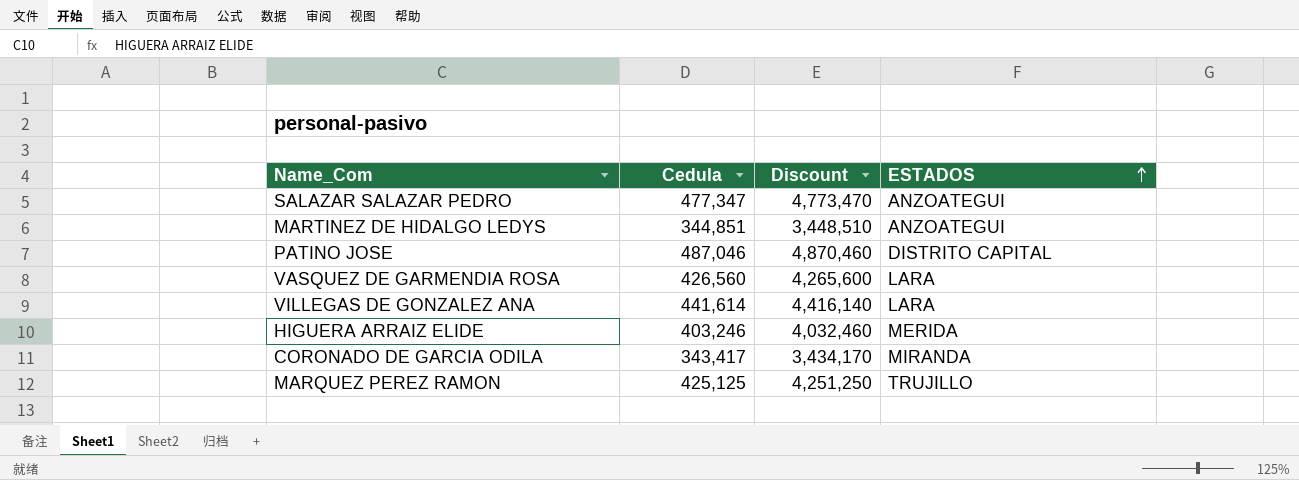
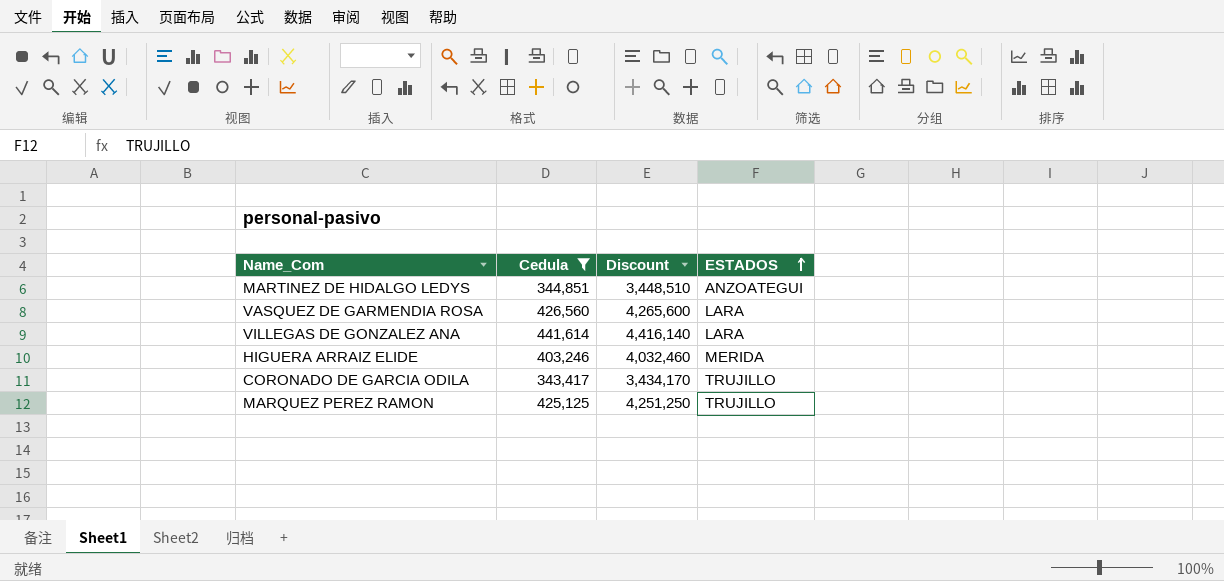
filter: none -> Cedula <= 441,614
CORONADO DE GARCIA ODILA | ESTADOS: MIRANDA -> TRUJILLO

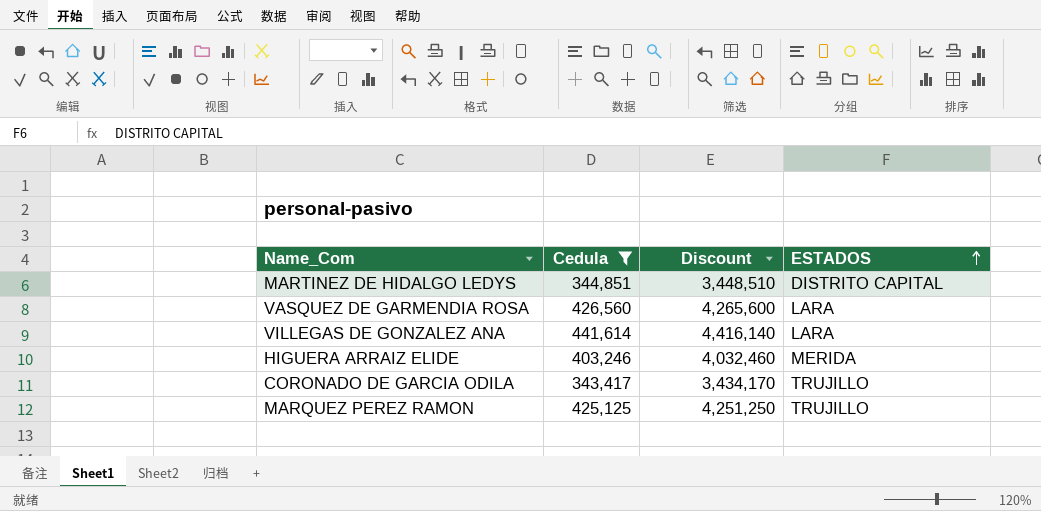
MARTINEZ DE HIDALGO LEDYS | ESTADOS: ANZOATEGUI -> DISTRITO CAPITAL

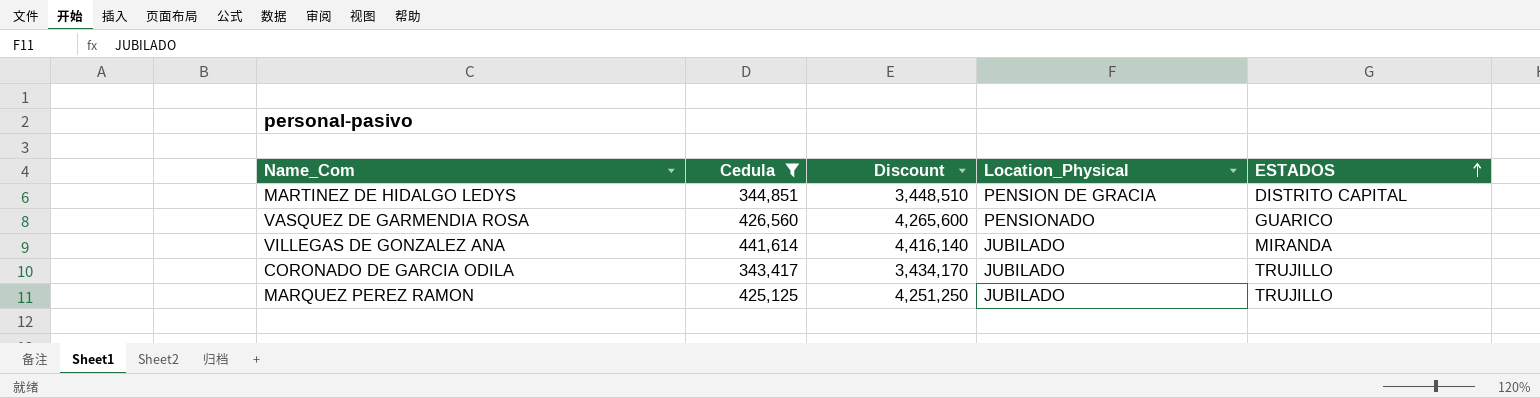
column Location_Physical | position: none -> 4
row HIGUERA ARRAIZ ELIDE: 403,246 | 4,032,460 | MERIDA -> none
VASQUEZ DE GARMENDIA ROSA | ESTADOS: LARA -> GUARICO
VILLEGAS DE GONZALEZ ANA | ESTADOS: LARA -> MIRANDA

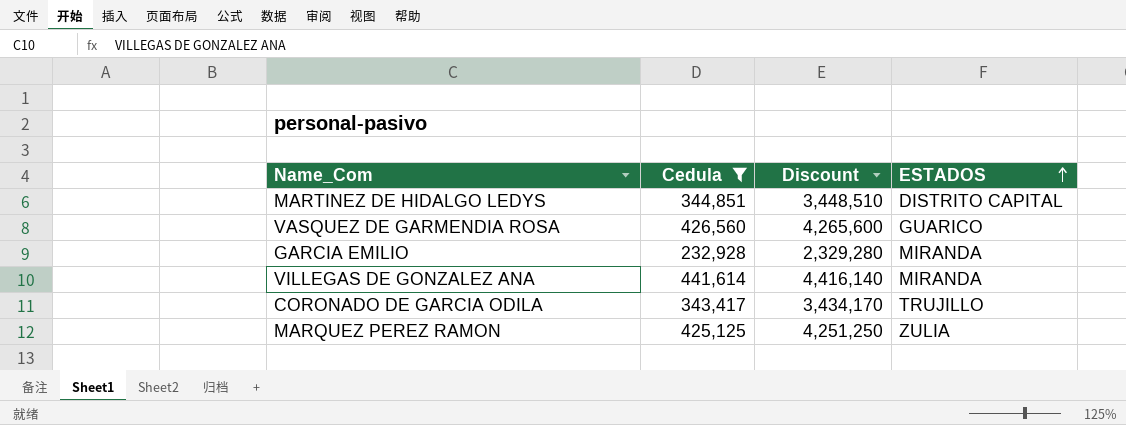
column Location_Physical | position: 4 -> none
row GARCIA EMILIO: none -> 232,928 | 2,329,280 | MIRANDA
MARQUEZ PEREZ RAMON | ESTADOS: TRUJILLO -> ZULIA

